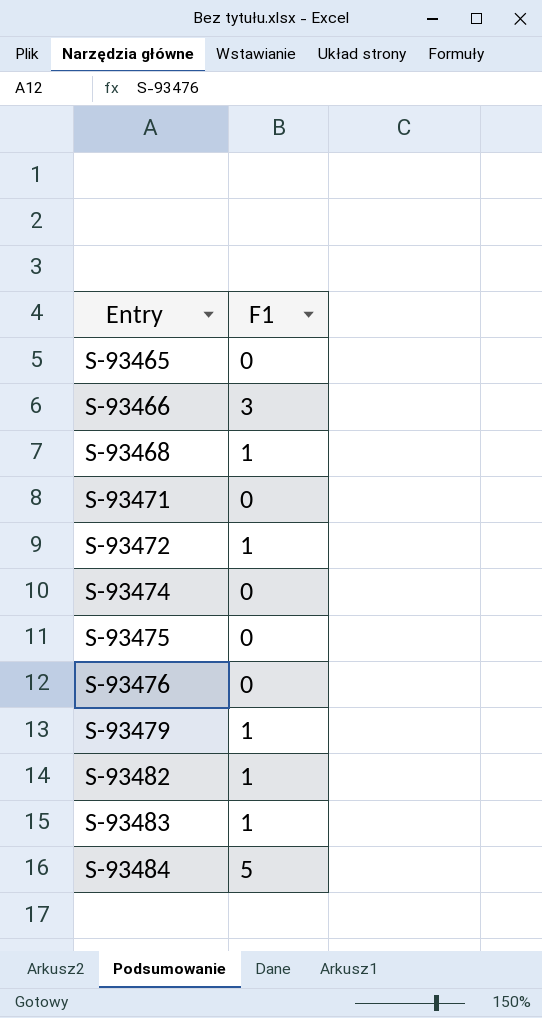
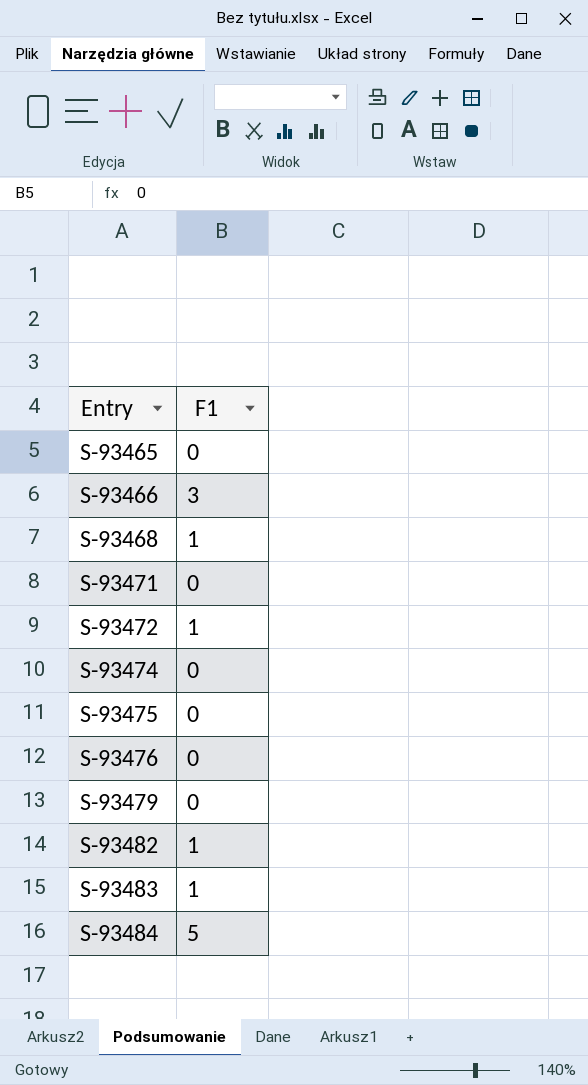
S-93479 | F1: 1 -> 0

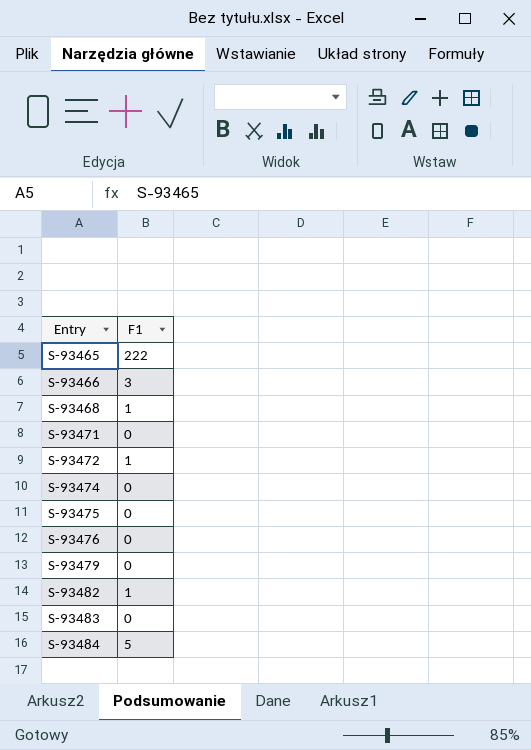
S-93465 | F1: 0 -> 222
S-93483 | F1: 1 -> 0

